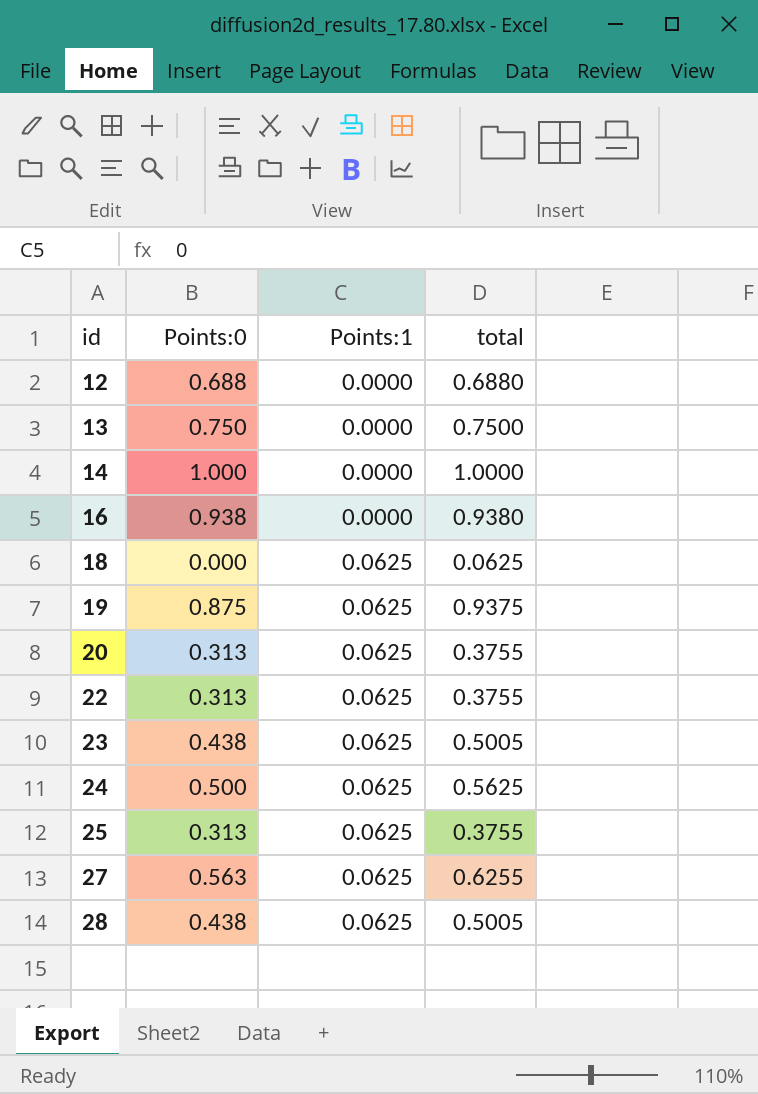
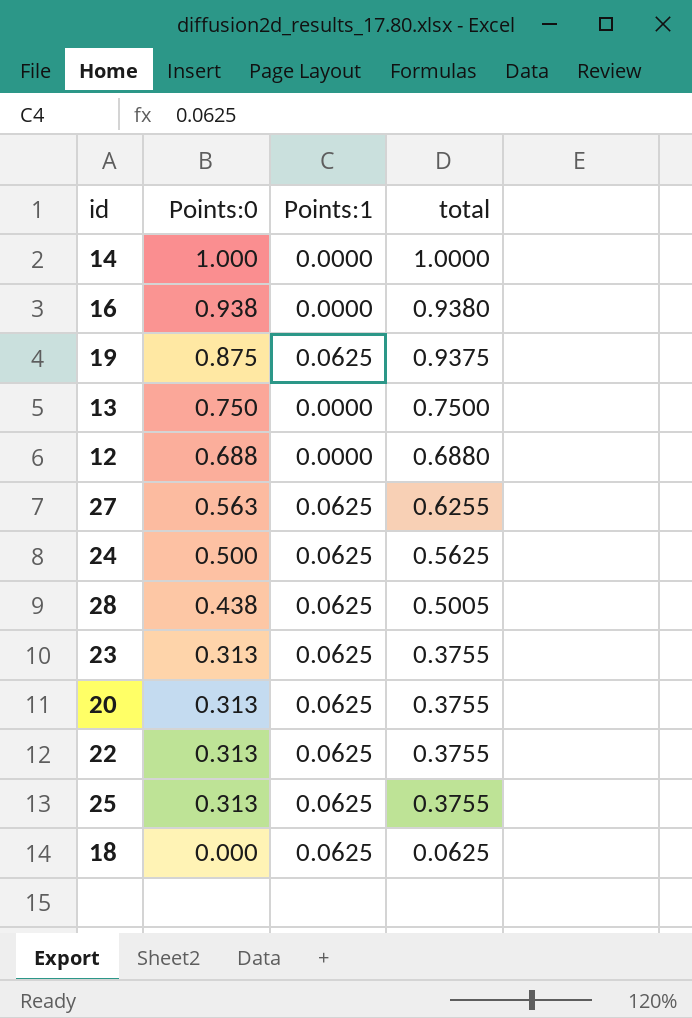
row order: id ascending -> Points:0 descending
23 | Points:0: 0.438 -> 0.313
23 | total: 0.5005 -> 0.3755

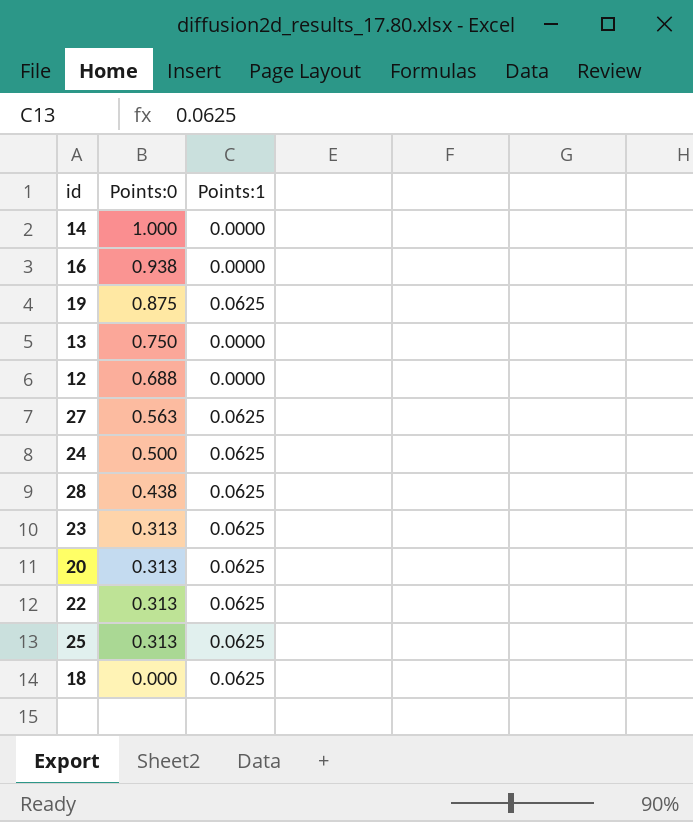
column total | formula: [Points:0] + [Points:1] -> none

